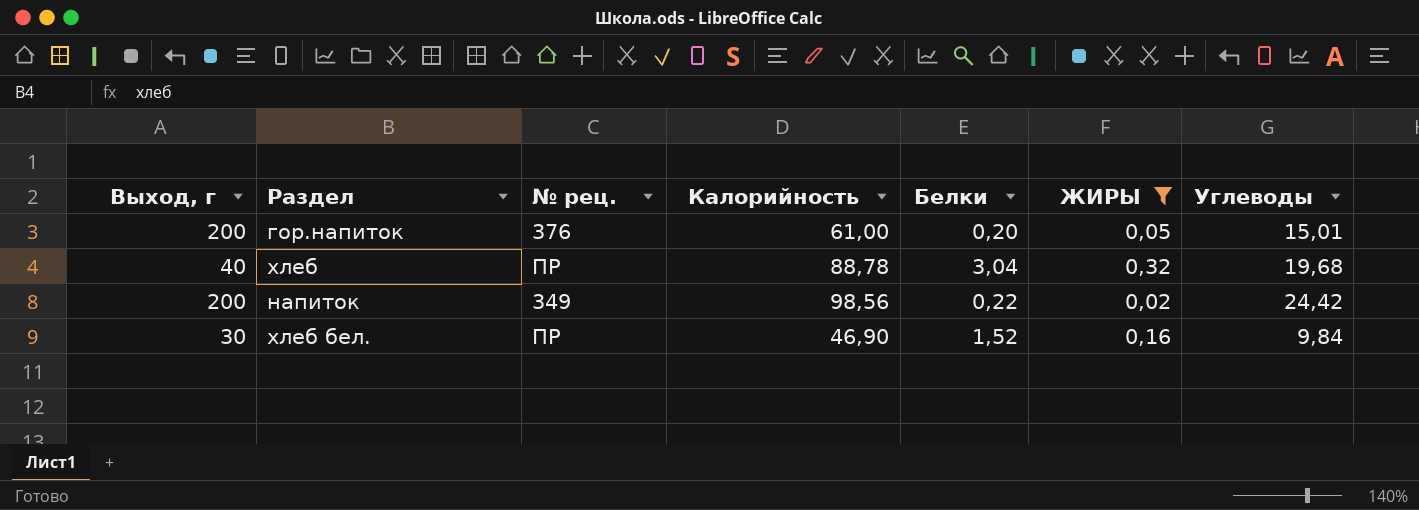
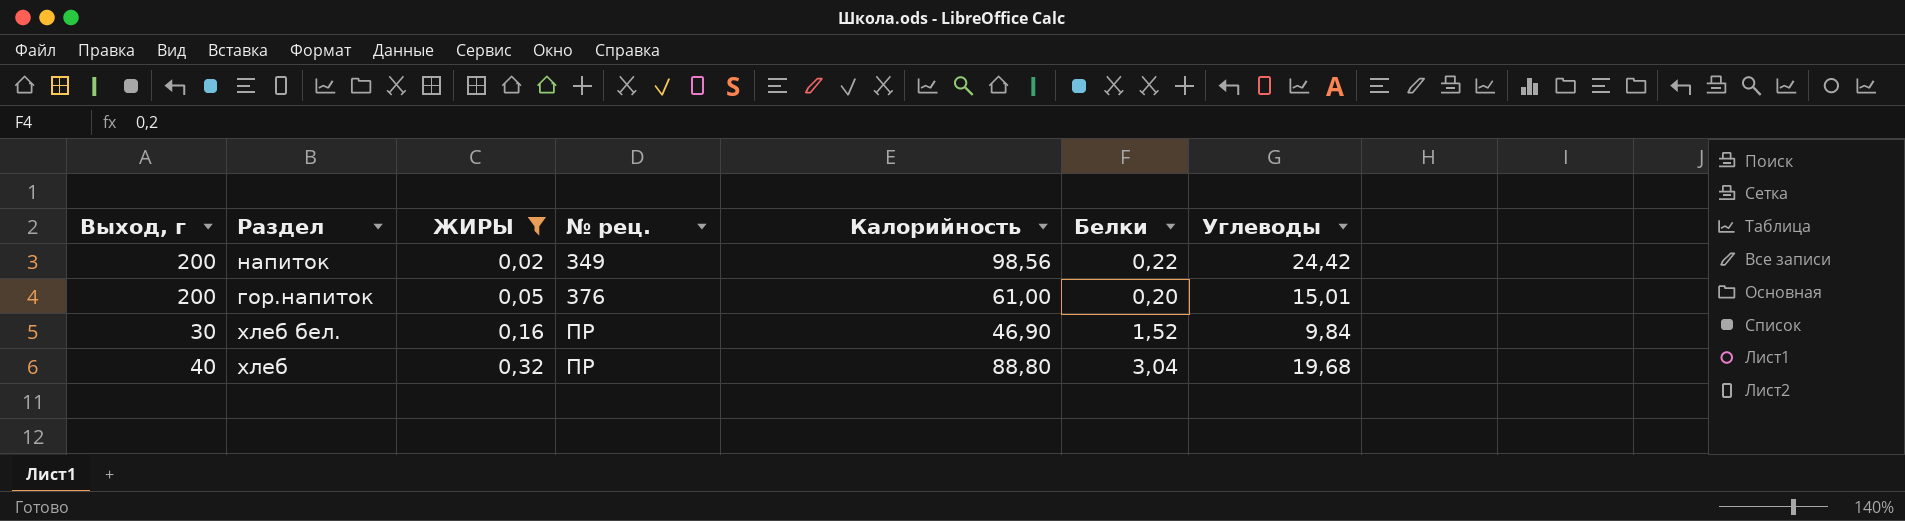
row order: none -> ЖИРЫ ascending
column ЖИРЫ | position: 6 -> 3
хлеб | Калорийность: 88,78 -> 88,80

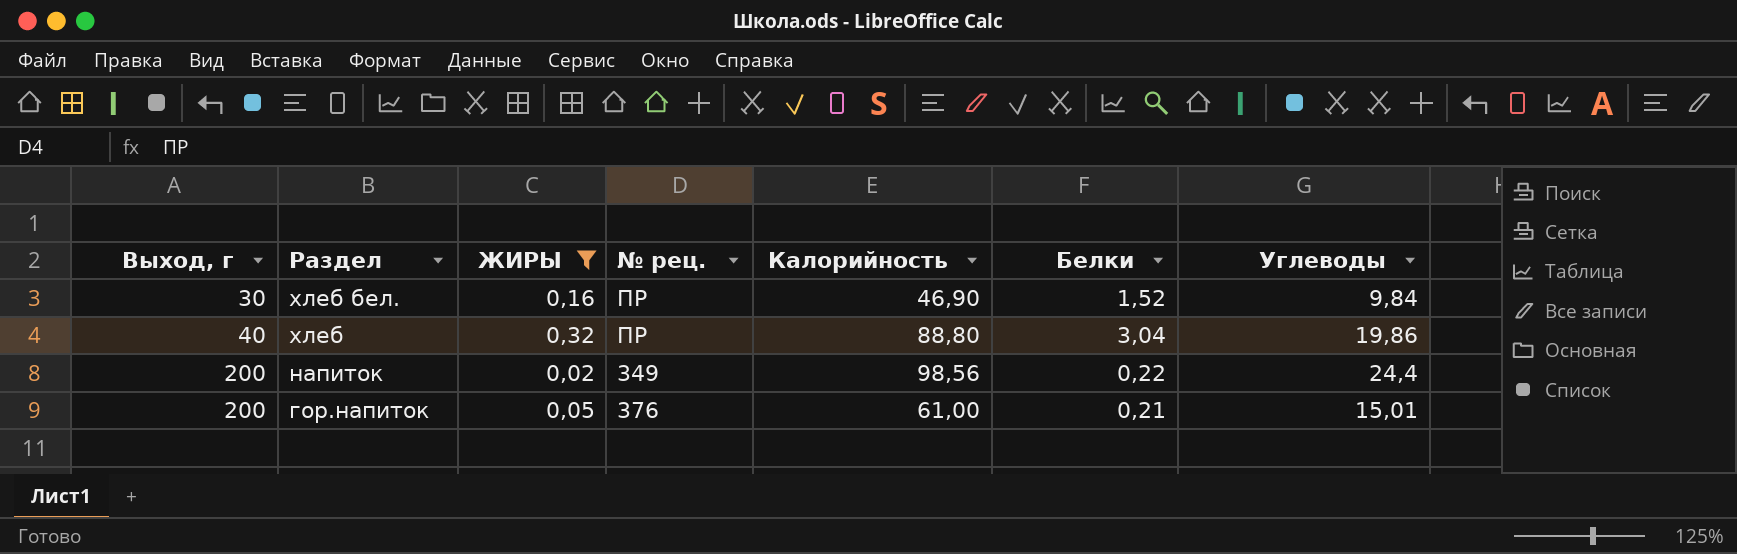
row order: ЖИРЫ ascending -> Выход, г ascending
хлеб | Углеводы: 19,68 -> 19,86
напиток | Углеводы: 24,42 -> 24,4
гор.напиток | Белки: 0,20 -> 0,21

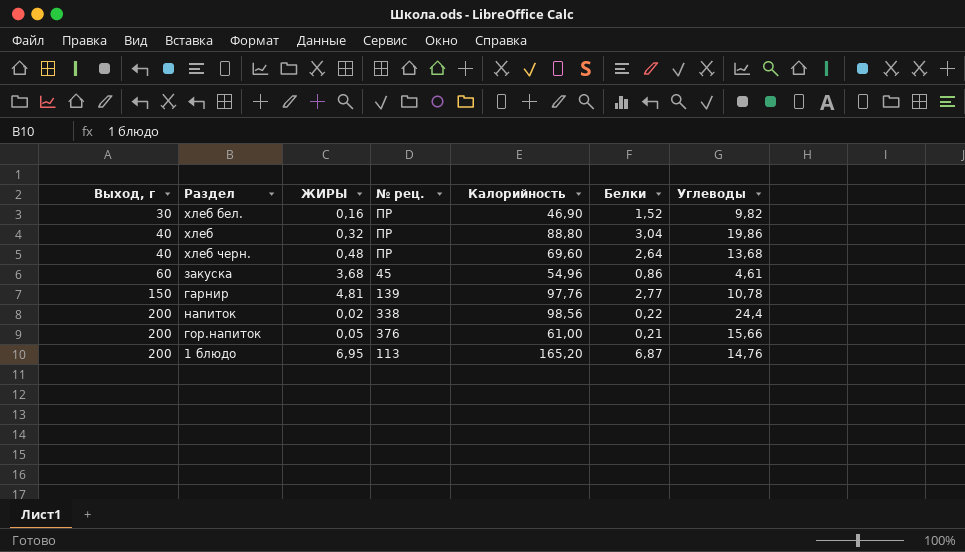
filter: ЖИРЫ <= 0,32 -> none
хлеб бел. | Углеводы: 9,84 -> 9,82
напиток | № рец.: 349 -> 338
гор.напиток | Углеводы: 15,01 -> 15,66

